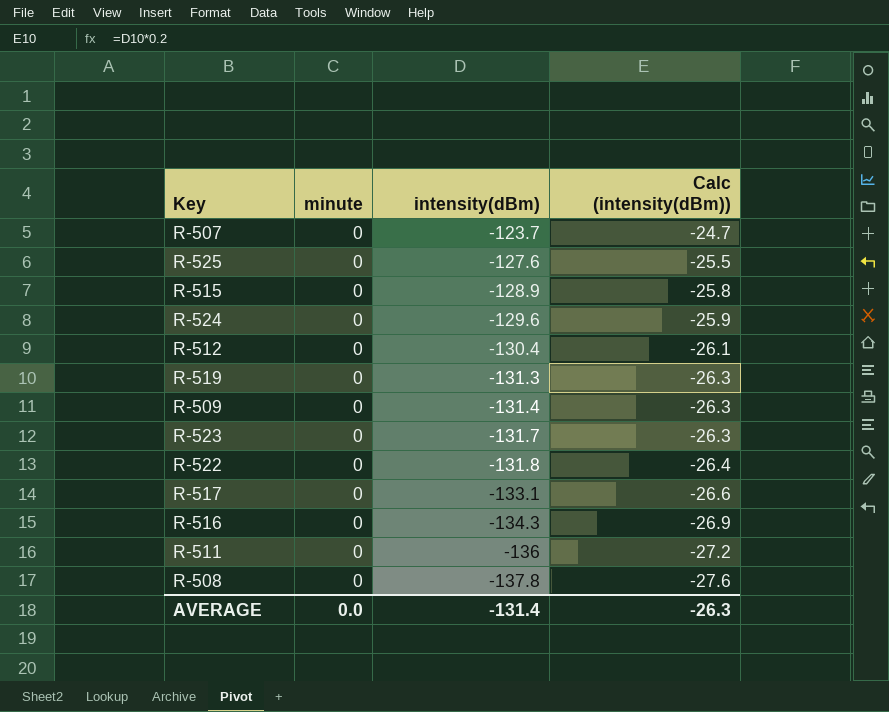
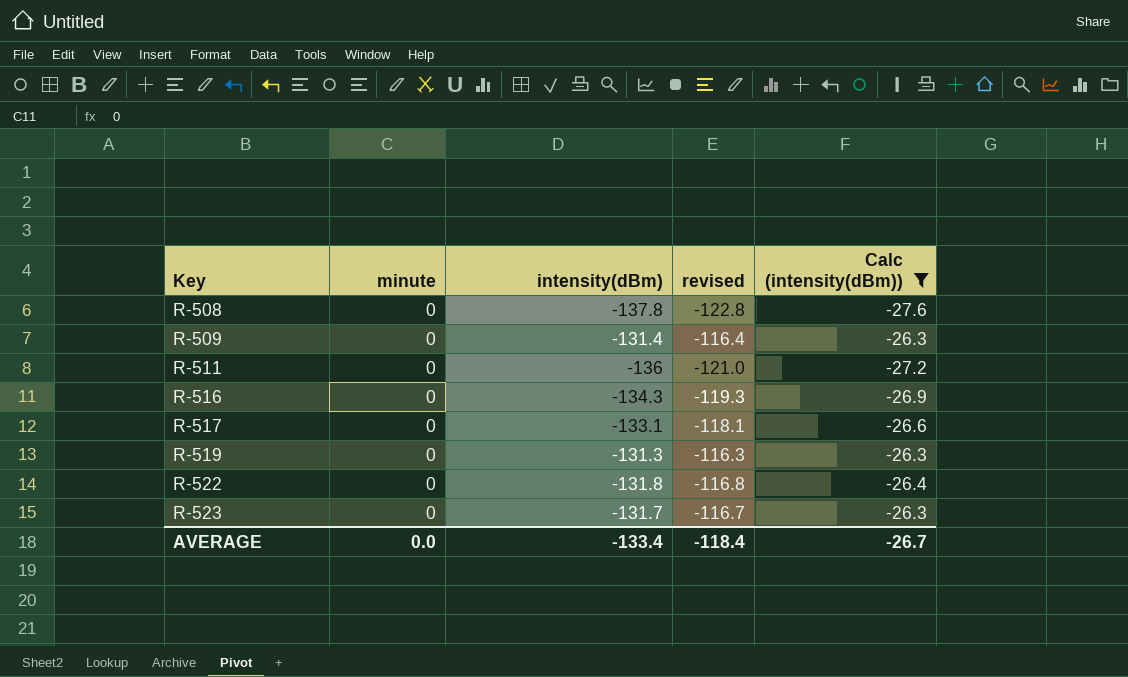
filter: none -> Calc (intensity(dBm)) <= -26.3
row order: intensity(dBm) descending -> Key ascending
column revised | formula: none -> [intensity(dBm)] + 15
AVERAGE | intensity(dBm): -131.4 -> -133.4
AVERAGE | Calc (intensity(dBm)): -26.3 -> -26.7

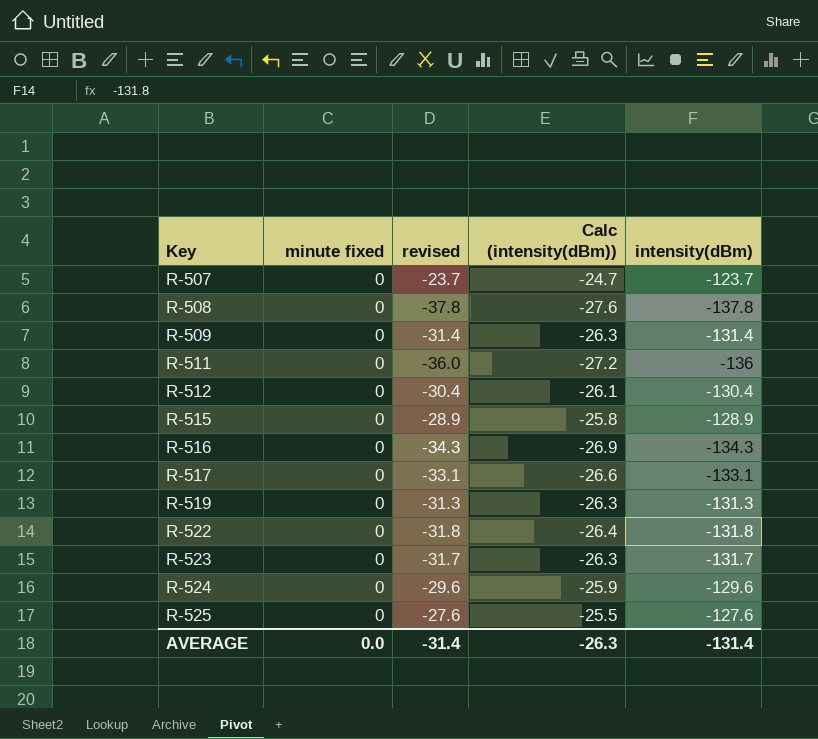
filter: Calc (intensity(dBm)) <= -26.3 -> none
column name: minute -> minute fixed
column revised | formula: [intensity(dBm)] + 15 -> [intensity(dBm)] + 100
column intensity(dBm) | position: 3 -> 5
AVERAGE | revised: -118.4 -> -31.4
AVERAGE | Calc (intensity(dBm)): -26.7 -> -26.3
AVERAGE | intensity(dBm): -133.4 -> -131.4

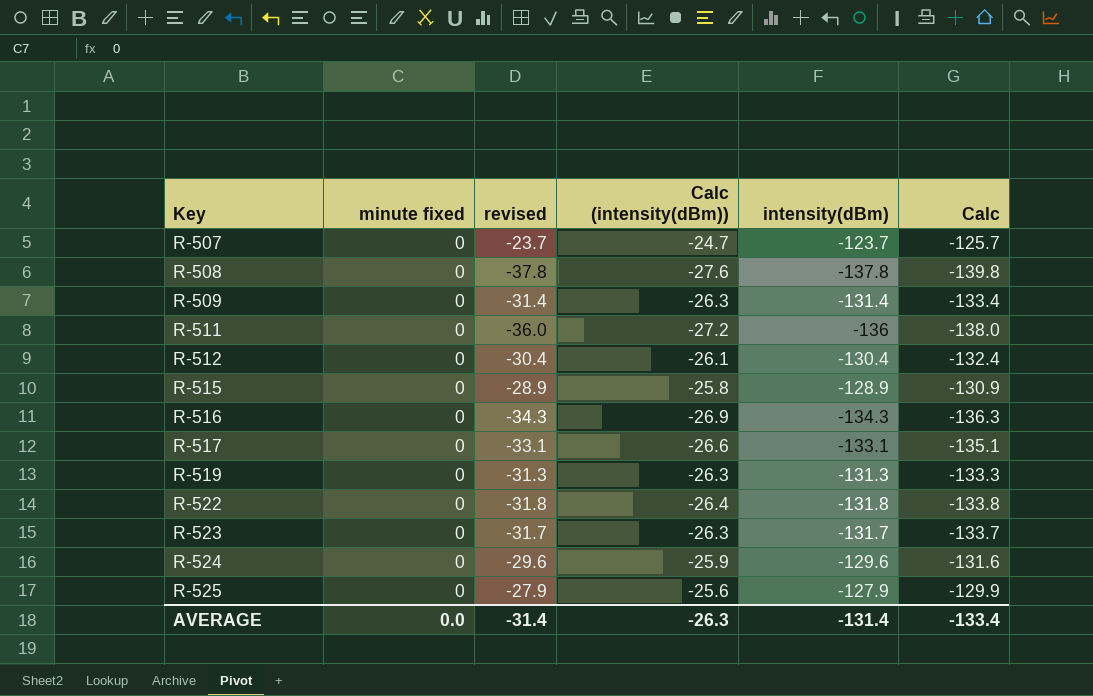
column Calc | formula: none -> [intensity(dBm)] - 2
R-525 | revised: -27.6 -> -27.9
R-525 | Calc (intensity(dBm)): -25.5 -> -25.6
R-525 | intensity(dBm): -127.6 -> -127.9

